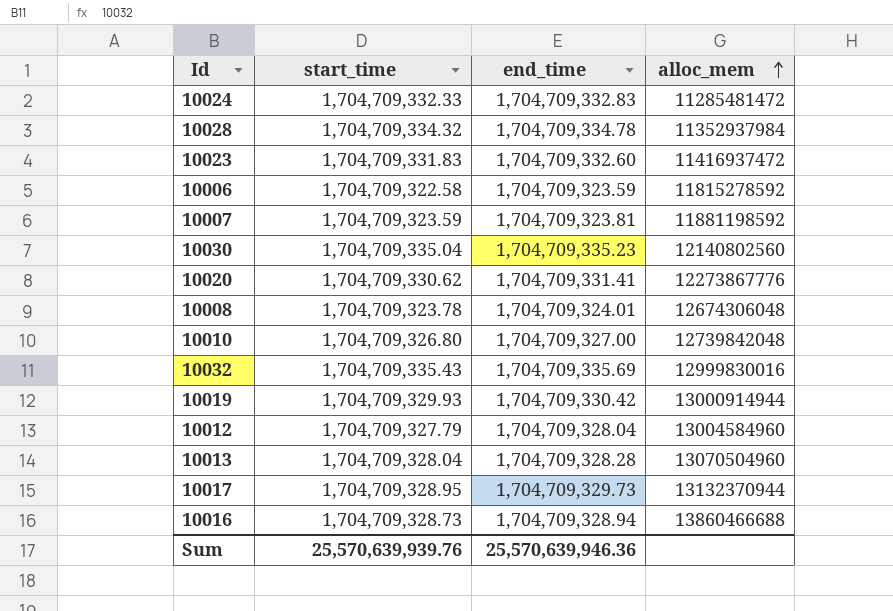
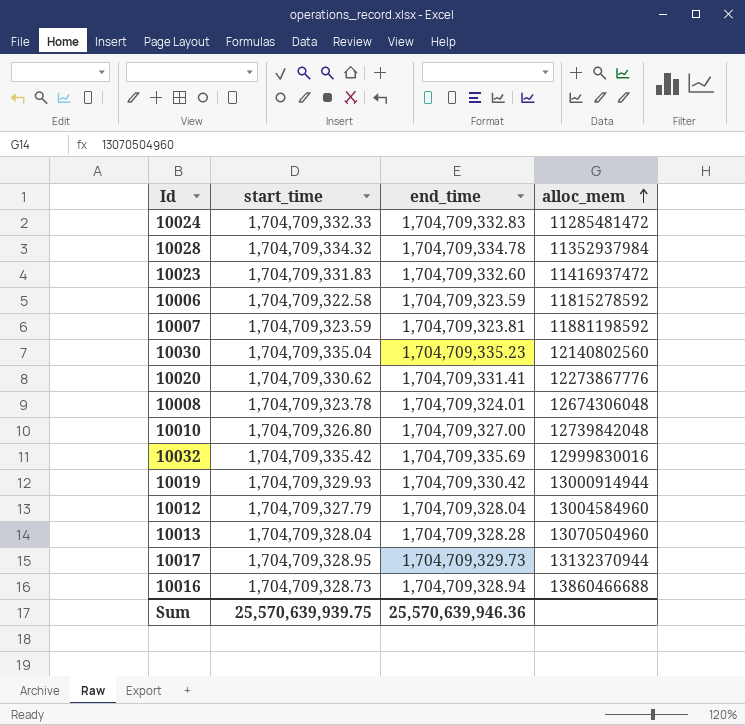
10032 | start_time: 1,704,709,335.43 -> 1,704,709,335.42
Sum | start_time: 25,570,639,939.76 -> 25,570,639,939.75

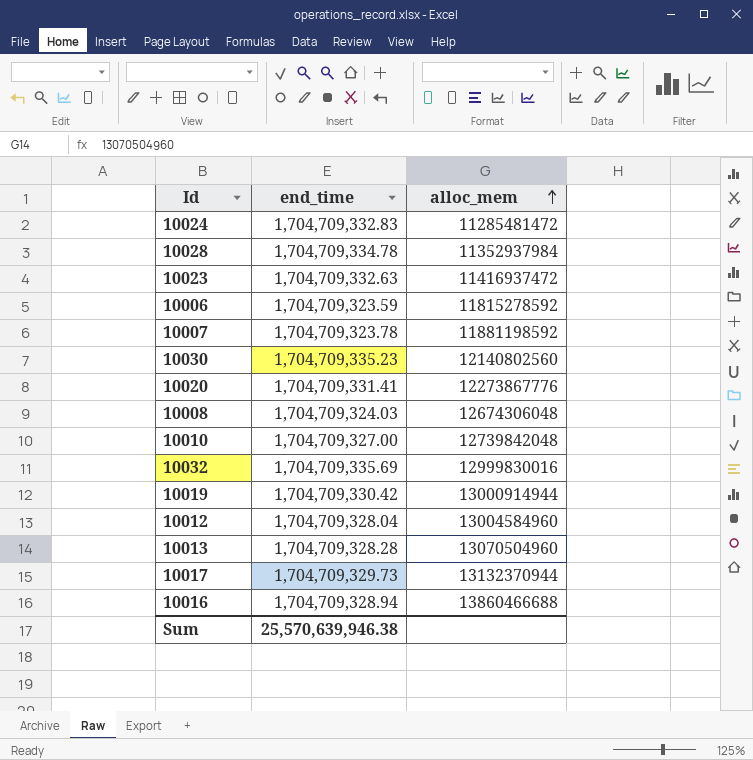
column start_time | position: 2 -> none
10023 | end_time: 1,704,709,332.60 -> 1,704,709,332.63
10007 | end_time: 1,704,709,323.81 -> 1,704,709,323.78
10008 | end_time: 1,704,709,324.01 -> 1,704,709,324.03
Sum | end_time: 25,570,639,946.36 -> 25,570,639,946.38

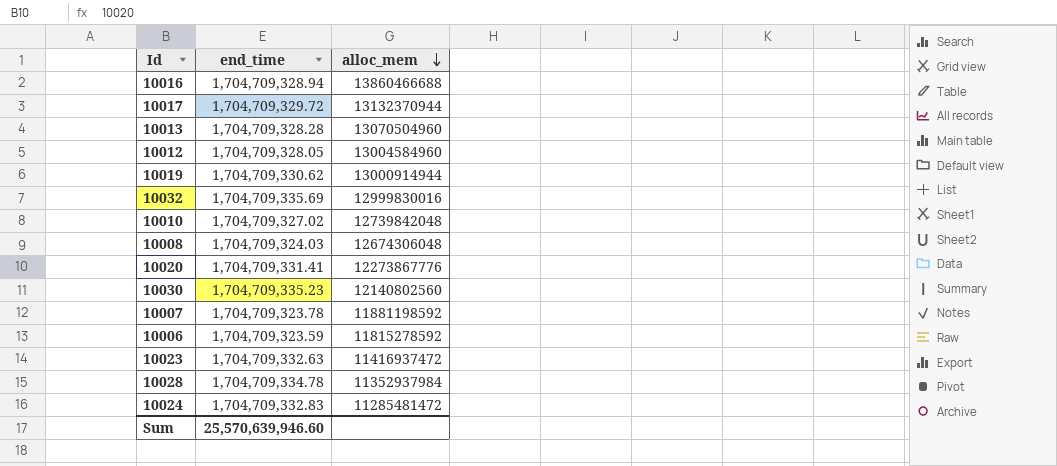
row order: alloc_mem ascending -> alloc_mem descending
10017 | end_time: 1,704,709,329.73 -> 1,704,709,329.72
10012 | end_time: 1,704,709,328.04 -> 1,704,709,328.05
10019 | end_time: 1,704,709,330.42 -> 1,704,709,330.62
10010 | end_time: 1,704,709,327.00 -> 1,704,709,327.02
Sum | end_time: 25,570,639,946.38 -> 25,570,639,946.60

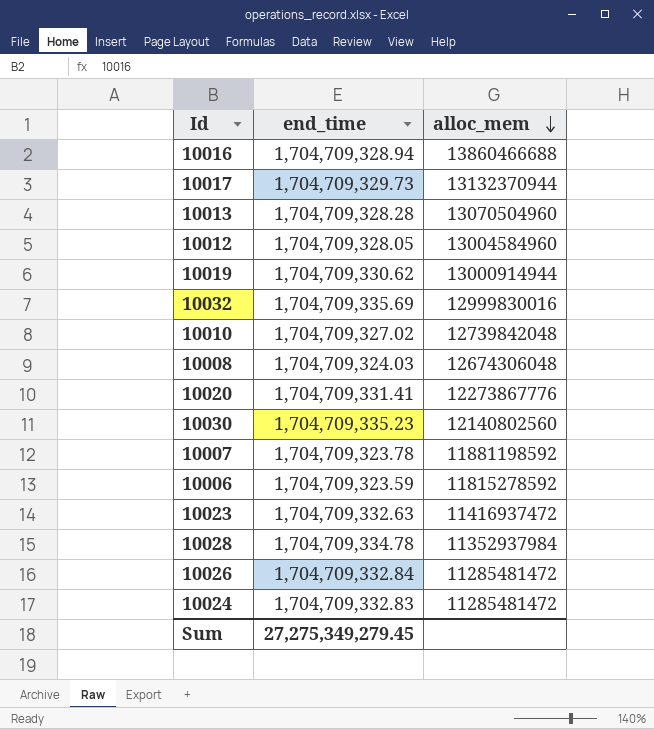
10017 | end_time: 1,704,709,329.72 -> 1,704,709,329.73
row 10026: none -> 1,704,709,332.84 | 11285481472
Sum | end_time: 25,570,639,946.60 -> 27,275,349,279.45

